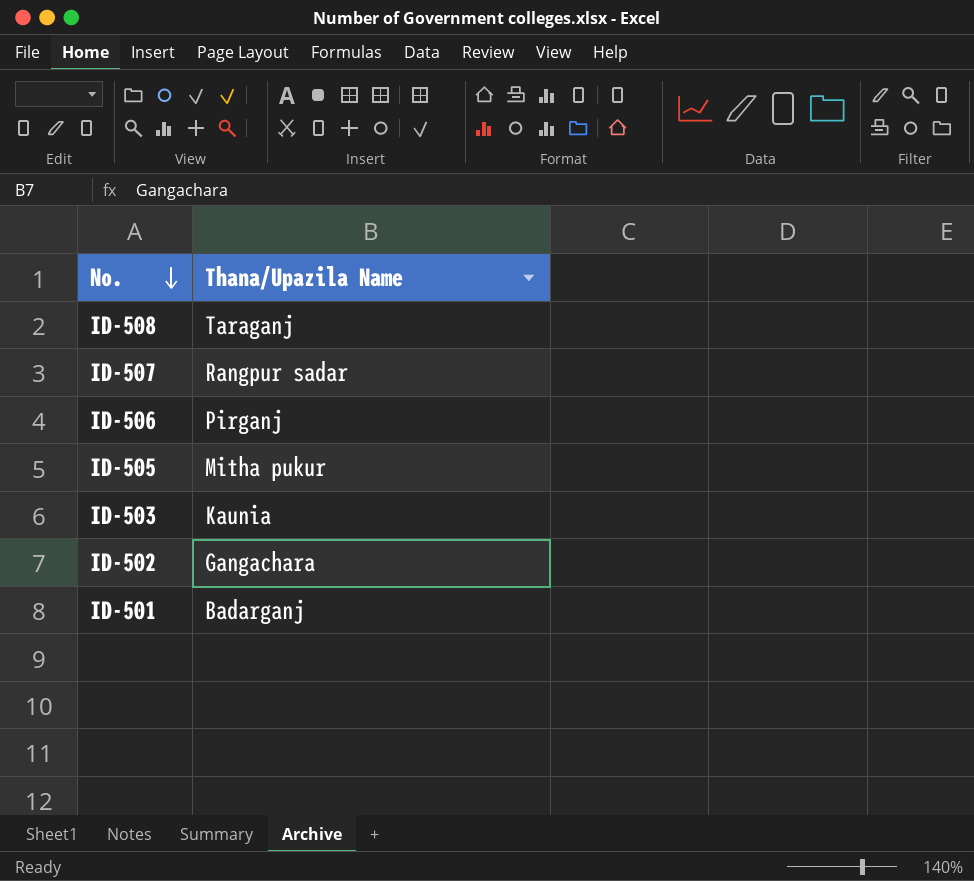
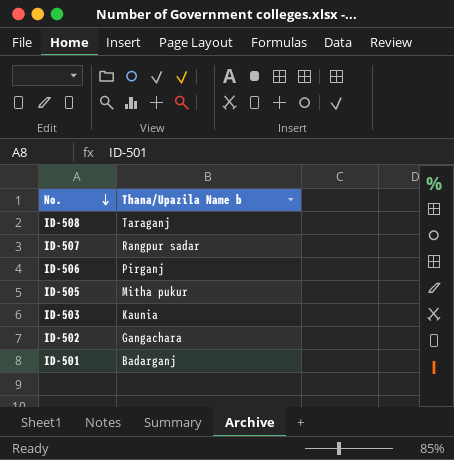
column name: Thana/Upazila Name -> Thana/Upazila Name b

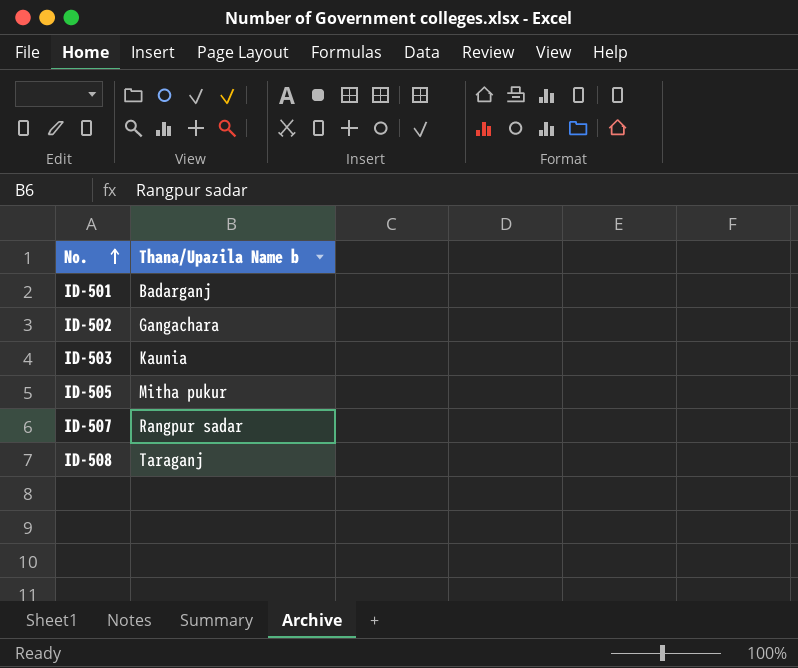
row order: No. descending -> No. ascending
row ID-506: Pirganj -> none

